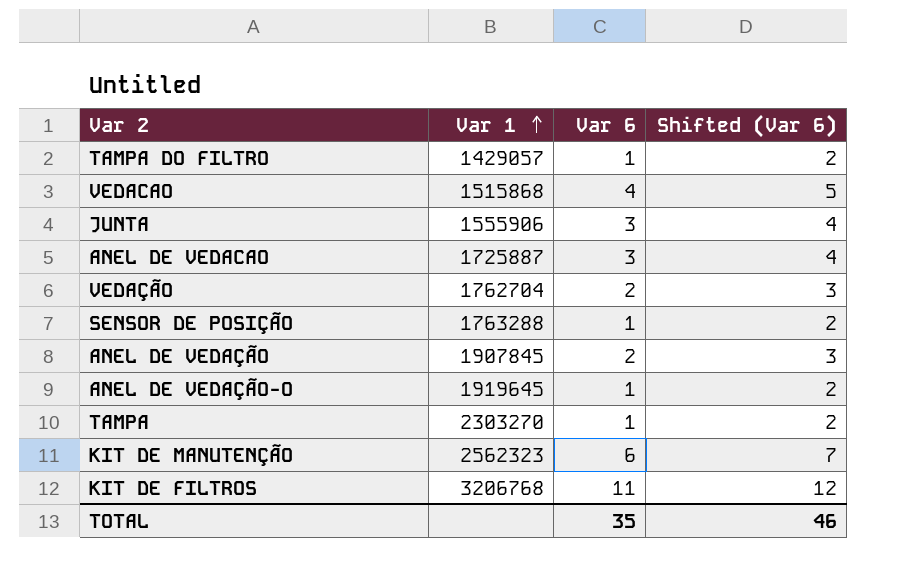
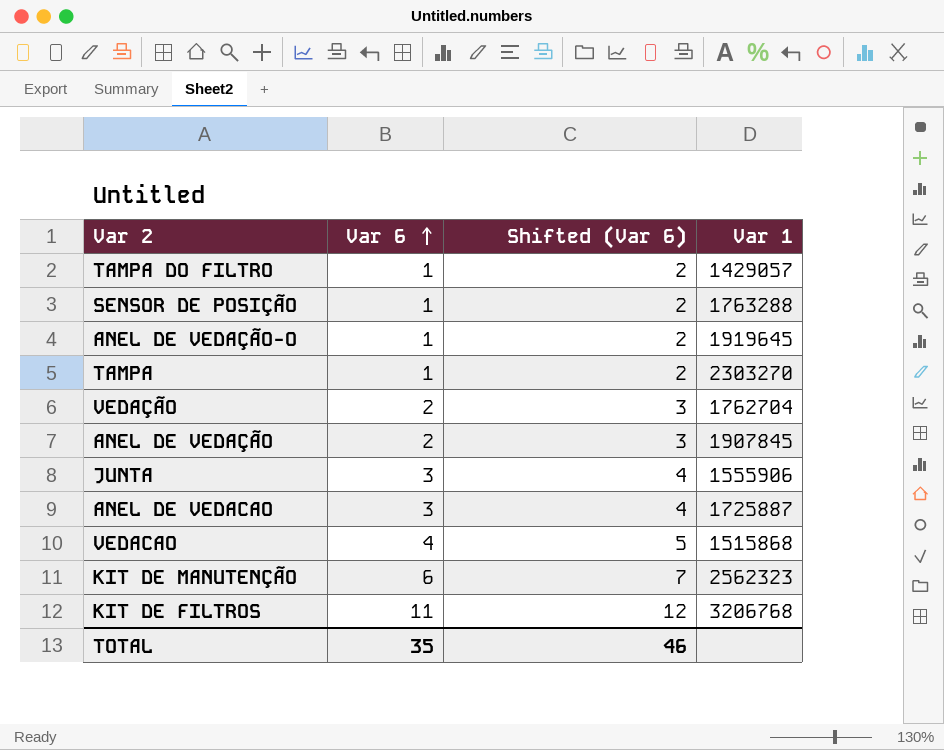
row order: Var 1 ascending -> Var 6 ascending
column Var 1 | position: 2 -> 4

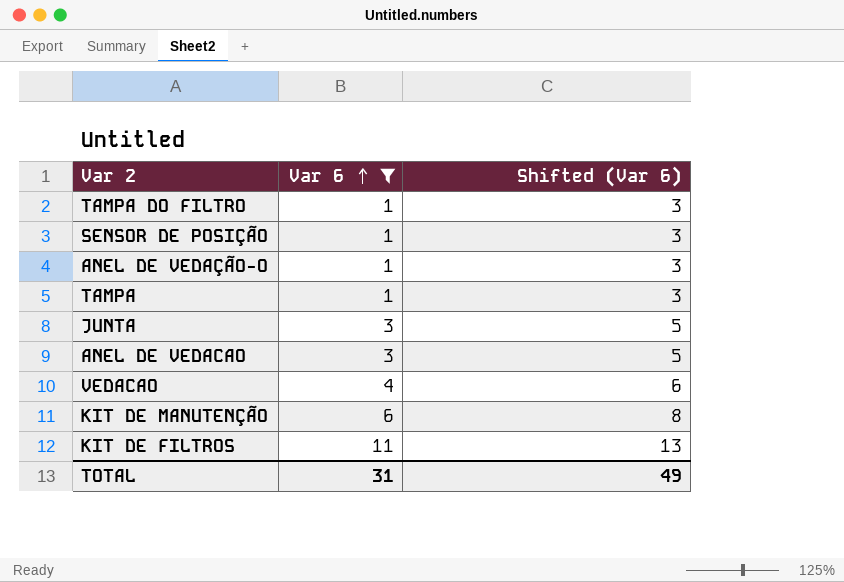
filter: none -> Var 6 != 2
column Var 1 | position: 4 -> none
column Shifted (Var 6) | formula: [Var 6] + 1 -> [Var 6] + 2
TOTAL | Var 6: 35 -> 31
TOTAL | Shifted (Var 6): 46 -> 49

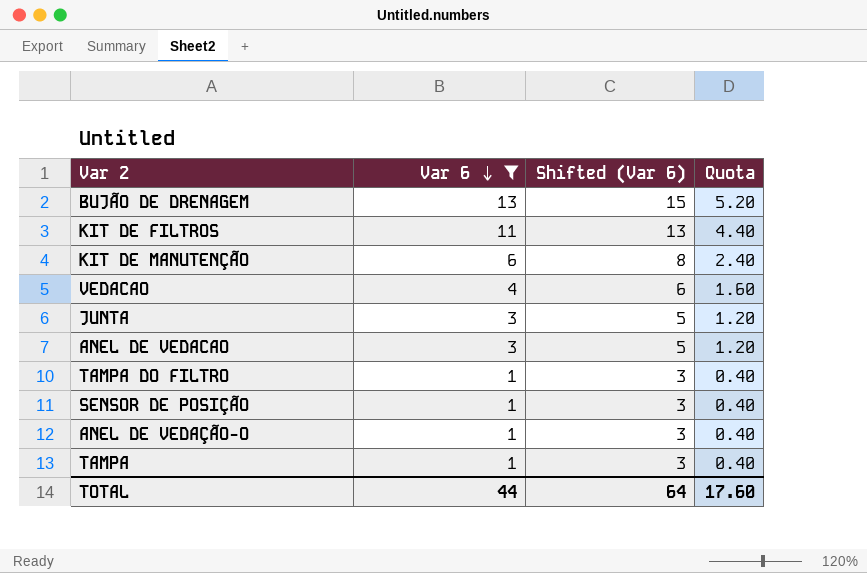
row order: Var 6 ascending -> Var 6 descending
column Quota | formula: none -> [Var 6] * 0.4
row BUJÃO DE DRENAGEM: none -> 13 | 15 | 5.20
TOTAL | Var 6: 31 -> 44
TOTAL | Shifted (Var 6): 49 -> 64

